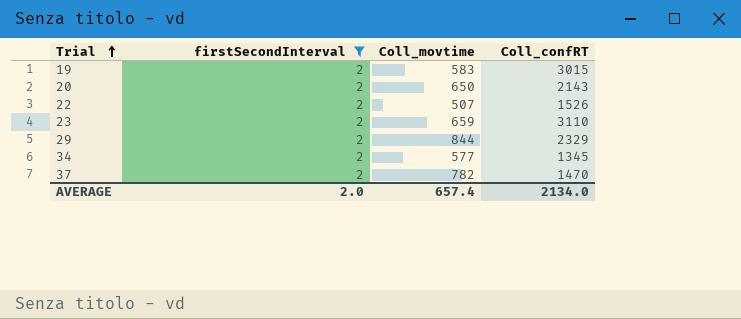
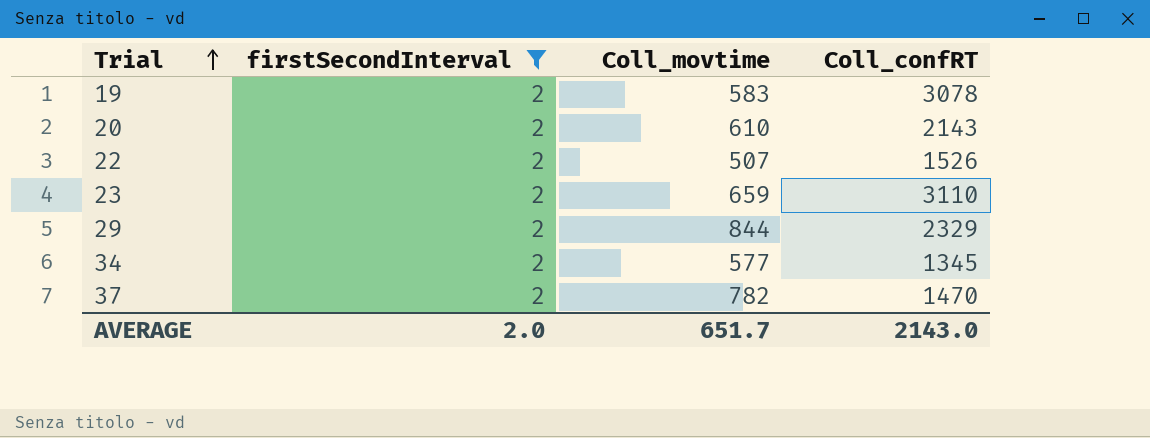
19 | Coll_confRT: 3015 -> 3078
20 | Coll_movtime: 650 -> 610
AVERAGE | Coll_movtime: 657.4 -> 651.7
AVERAGE | Coll_confRT: 2134.0 -> 2143.0

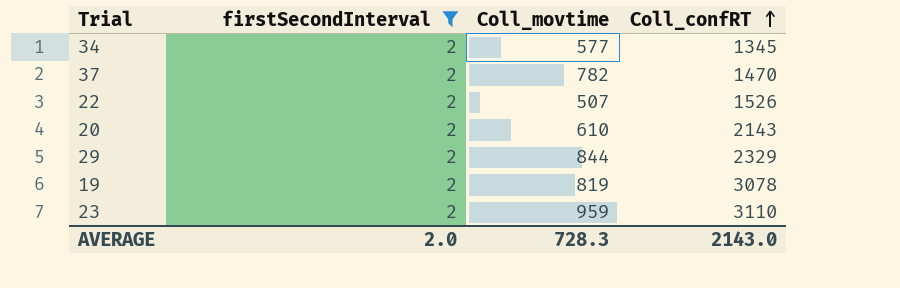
row order: Trial ascending -> Coll_confRT ascending
19 | Coll_movtime: 583 -> 819
23 | Coll_movtime: 659 -> 959
AVERAGE | Coll_movtime: 651.7 -> 728.3

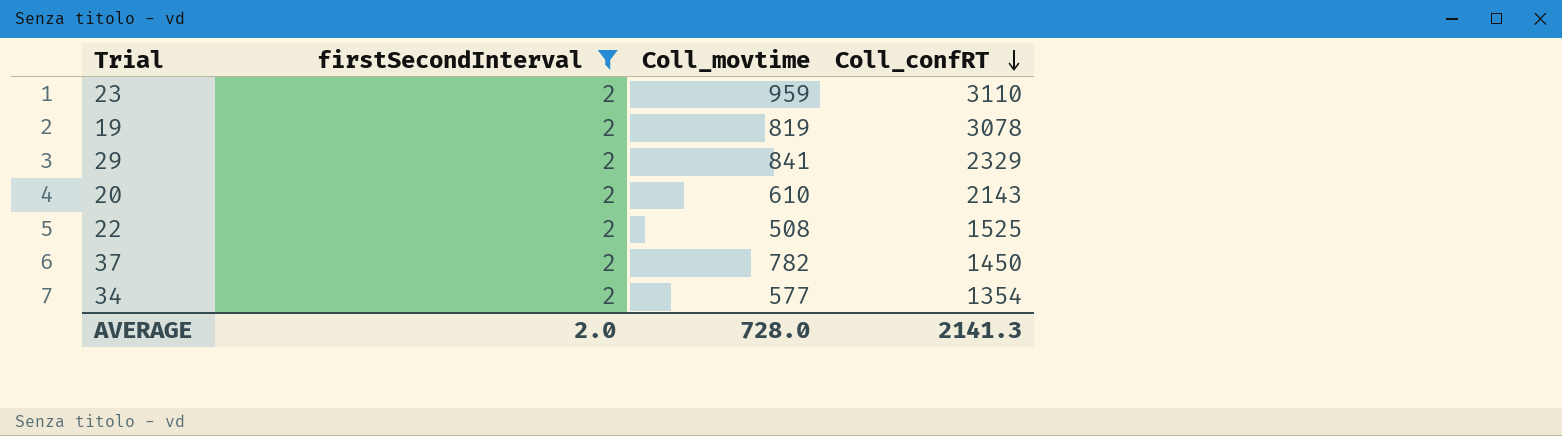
row order: Coll_confRT ascending -> Coll_confRT descending
29 | Coll_movtime: 844 -> 841
22 | Coll_movtime: 507 -> 508
22 | Coll_confRT: 1526 -> 1525
37 | Coll_confRT: 1470 -> 1450
34 | Coll_confRT: 1345 -> 1354
AVERAGE | Coll_movtime: 728.3 -> 728.0
AVERAGE | Coll_confRT: 2143.0 -> 2141.3

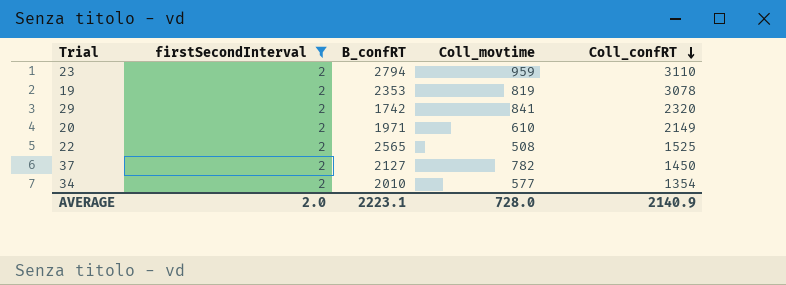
column B_confRT | position: none -> 3
29 | Coll_confRT: 2329 -> 2320
20 | Coll_confRT: 2143 -> 2149
AVERAGE | Coll_confRT: 2141.3 -> 2140.9

